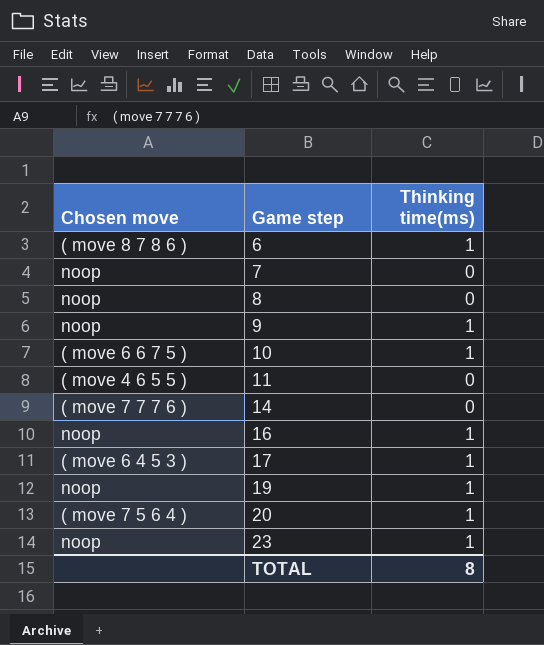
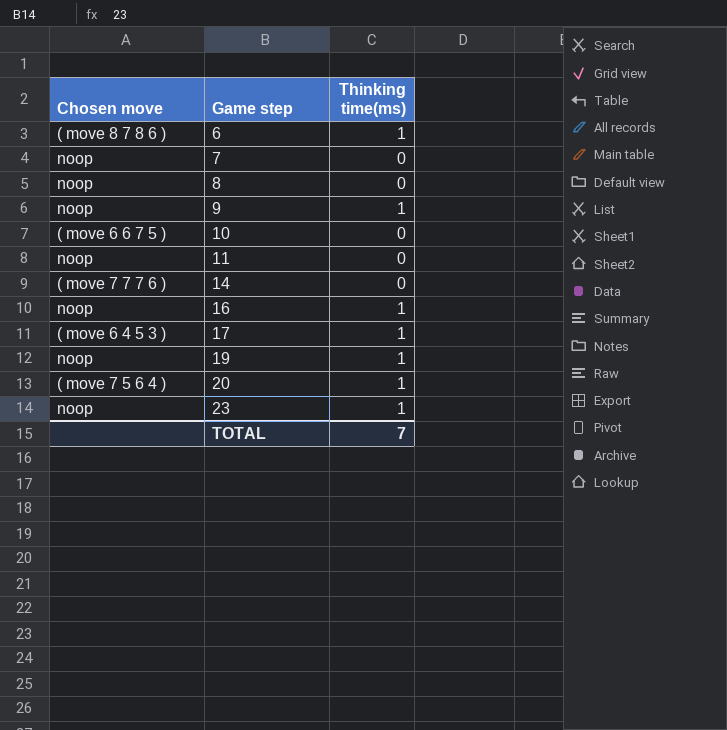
10 | Thinking time(ms): 1 -> 0
11 | Chosen move: ( move 4 6 5 5 ) -> noop
TOTAL | Thinking time(ms): 8 -> 7

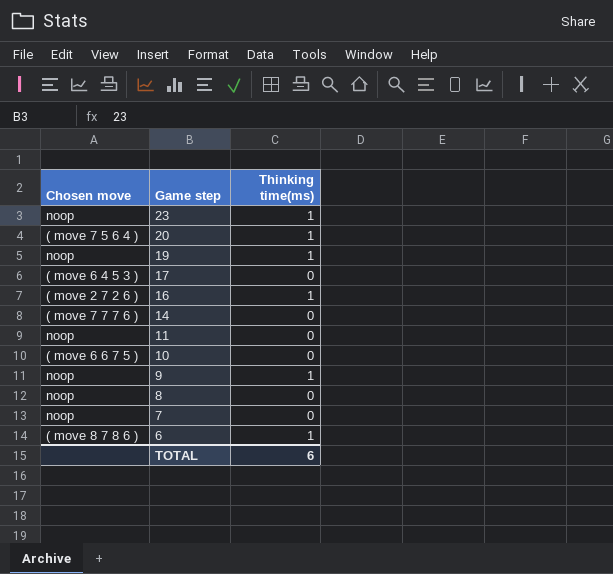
row order: Game step ascending -> Game step descending
17 | Thinking time(ms): 1 -> 0
16 | Chosen move: noop -> ( move 2 7 2 6 )
TOTAL | Thinking time(ms): 7 -> 6

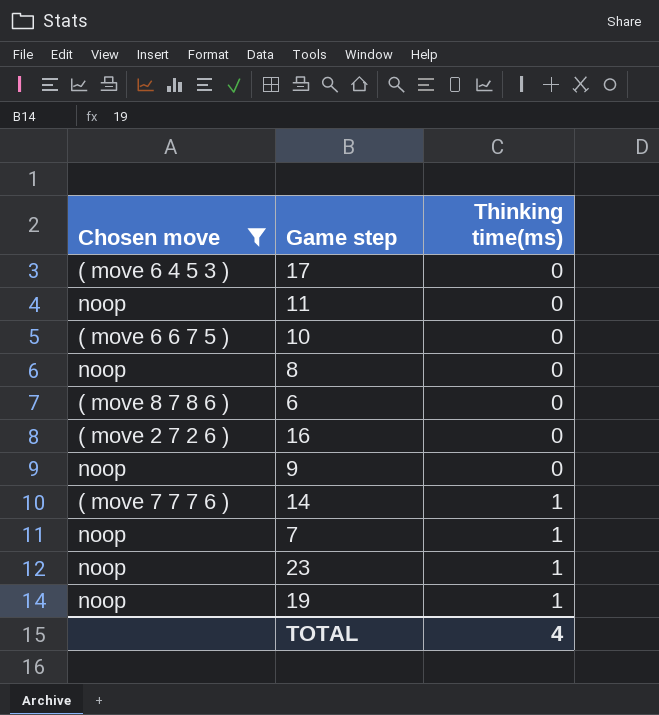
filter: none -> Chosen move != ( move 7 5 6 4 )
row order: Game step descending -> Thinking time(ms) ascending
6 | Thinking time(ms): 1 -> 0
16 | Thinking time(ms): 1 -> 0
9 | Thinking time(ms): 1 -> 0
14 | Thinking time(ms): 0 -> 1
7 | Thinking time(ms): 0 -> 1
TOTAL | Thinking time(ms): 6 -> 4

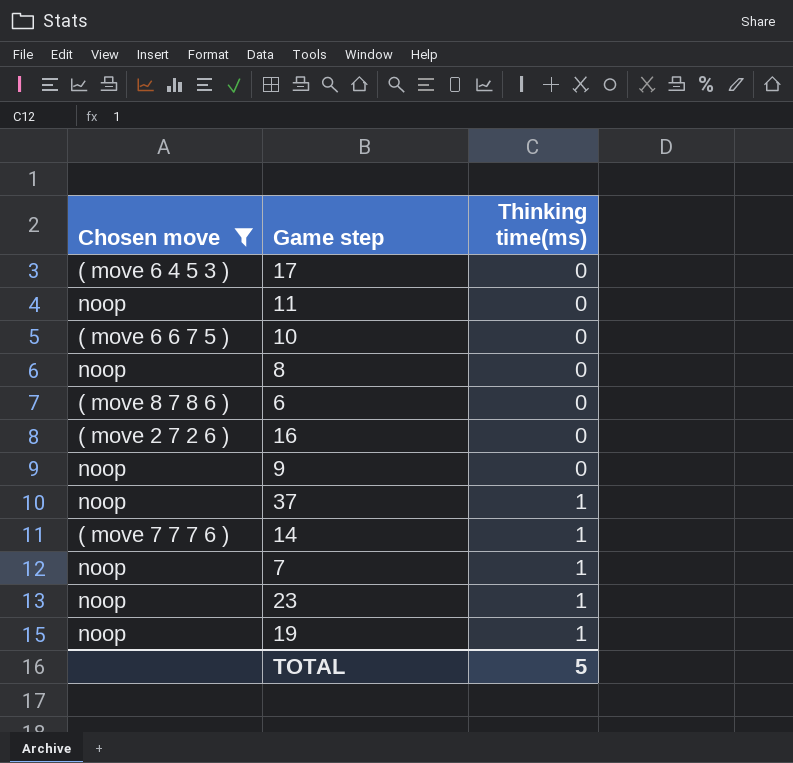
row 37: none -> noop | 1
TOTAL | Thinking time(ms): 4 -> 5

